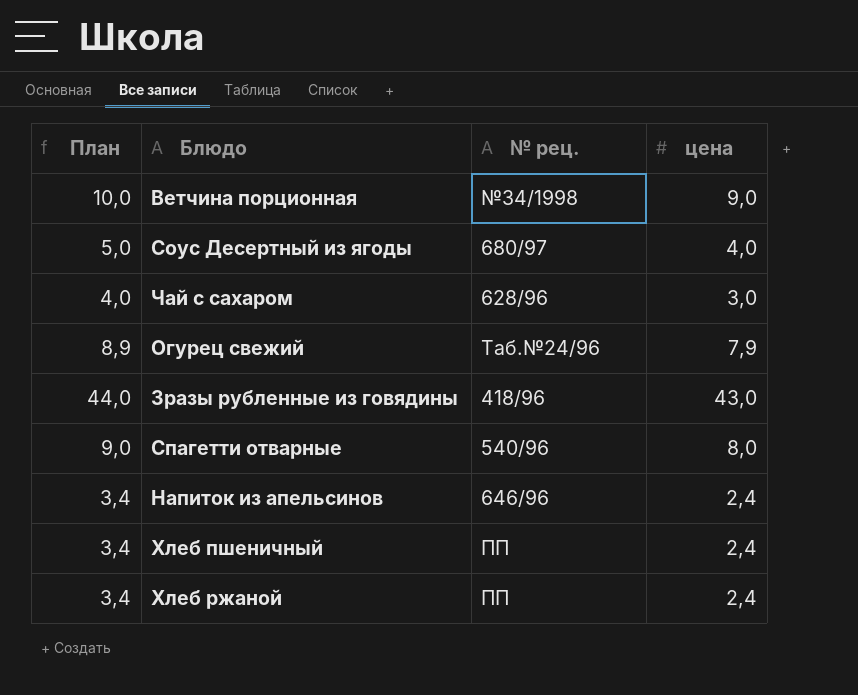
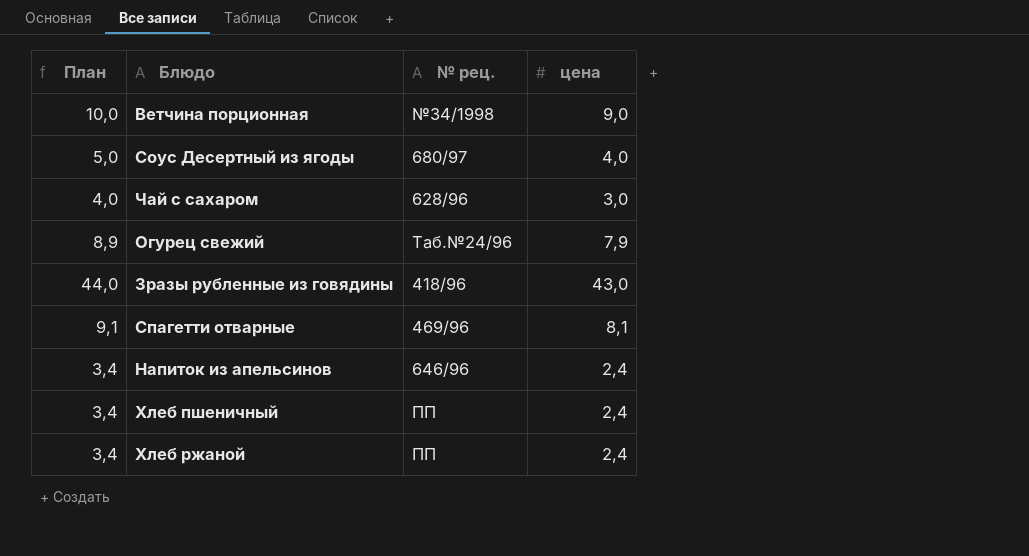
Спагетти отварные | План: 9,0 -> 9,1
Спагетти отварные | № рец.: 540/96 -> 469/96
Спагетти отварные | цена: 8,0 -> 8,1

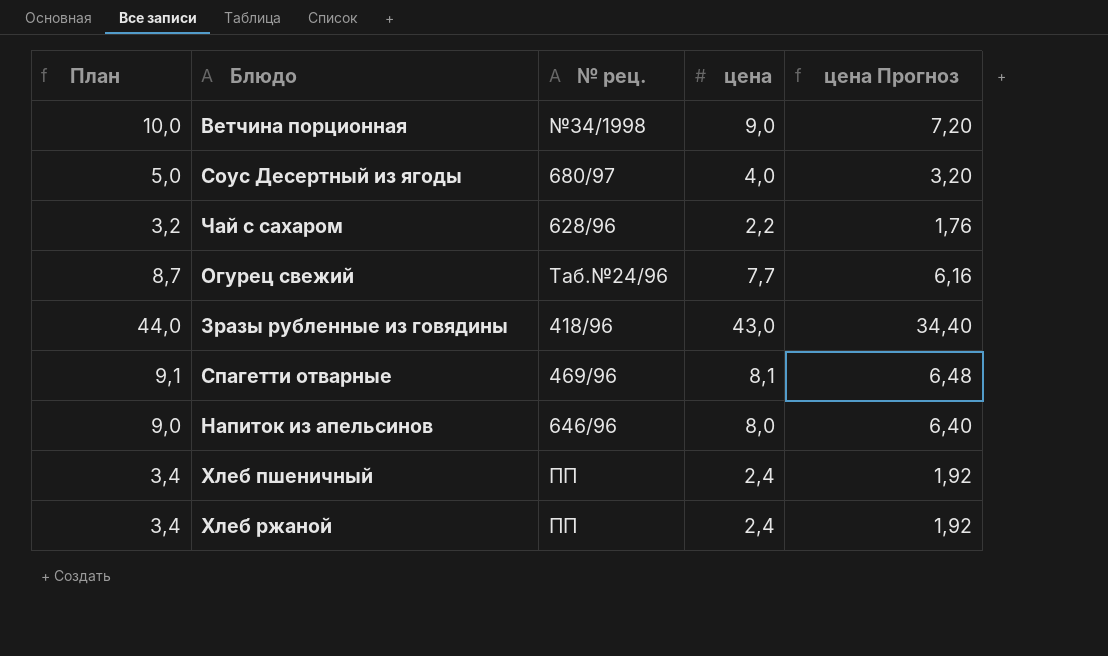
column цена Прогноз | formula: none -> [цена] * 0,8
Чай с сахаром | План: 4,0 -> 3,2
Чай с сахаром | цена: 3,0 -> 2,2
Огурец свежий | План: 8,9 -> 8,7
Огурец свежий | цена: 7,9 -> 7,7
Напиток из апельсинов | План: 3,4 -> 9,0
Напиток из апельсинов | цена: 2,4 -> 8,0

